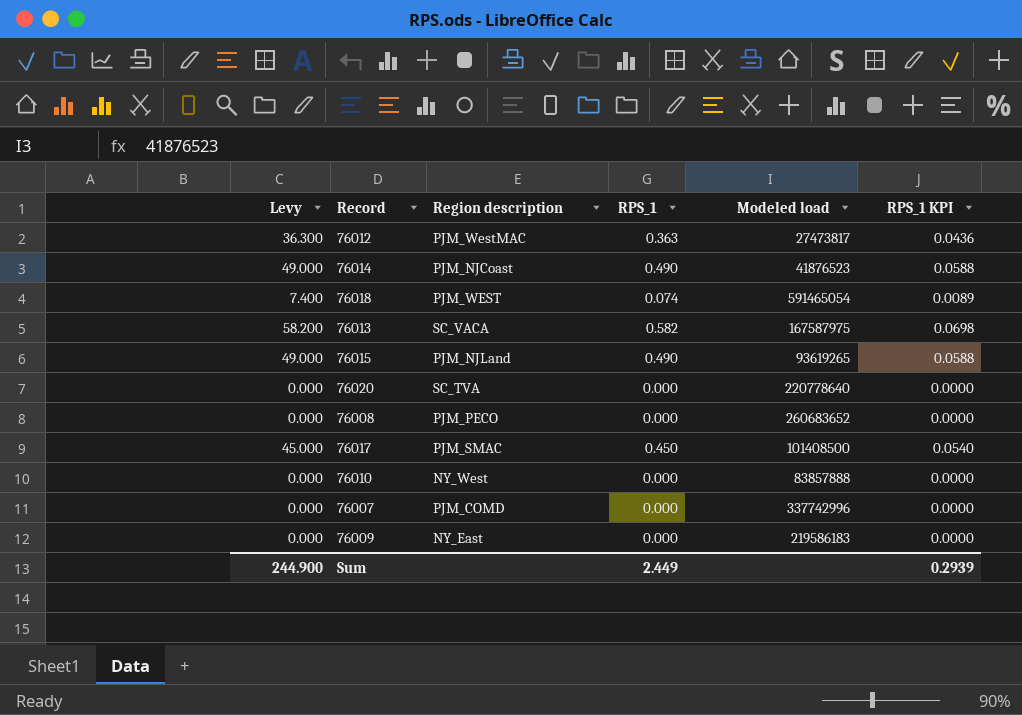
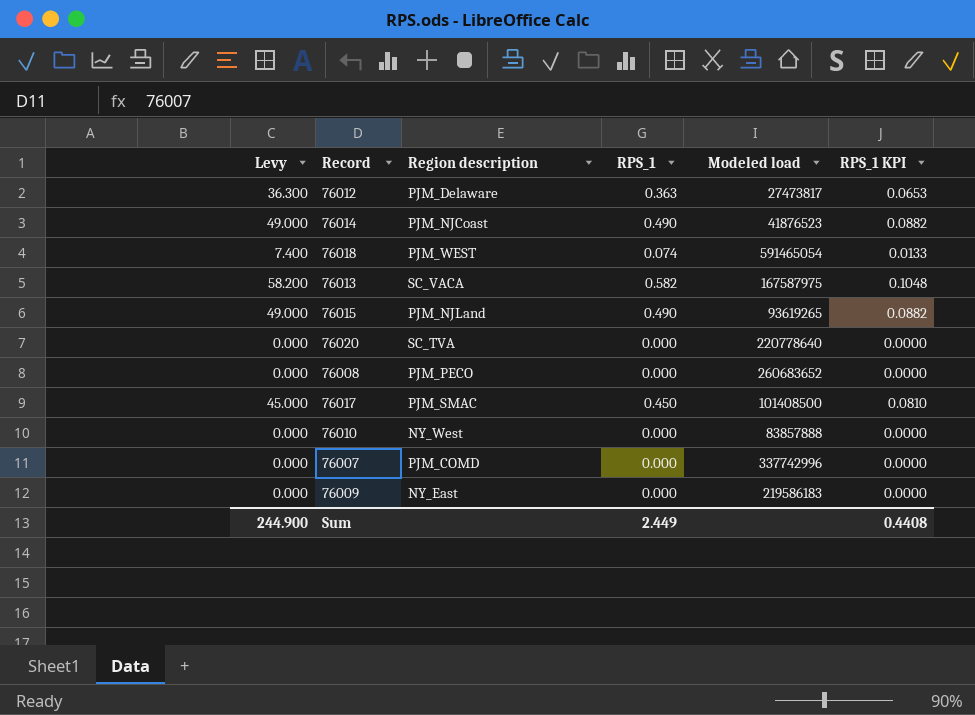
column RPS_1 KPI | formula: [RPS_1] * 0.12 -> [RPS_1] * 0.18
76012 | Region description: PJM_WestMAC -> PJM_Delaware
Sum | RPS_1 KPI: 0.2939 -> 0.4408

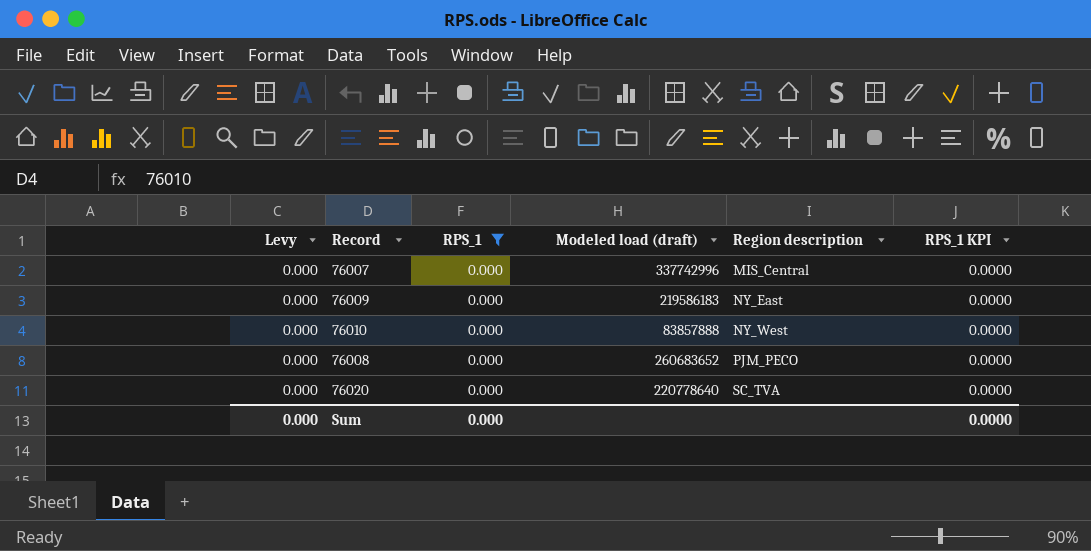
filter: none -> RPS_1 = 0.000
row order: none -> Region description ascending
column name: Modeled load -> Modeled load (draft)
column Region description | position: 3 -> 5
76007 | Region description: PJM_COMD -> MIS_Central
Sum | Levy: 244.900 -> 0.000
Sum | RPS_1: 2.449 -> 0.000
Sum | RPS_1 KPI: 0.4408 -> 0.0000

